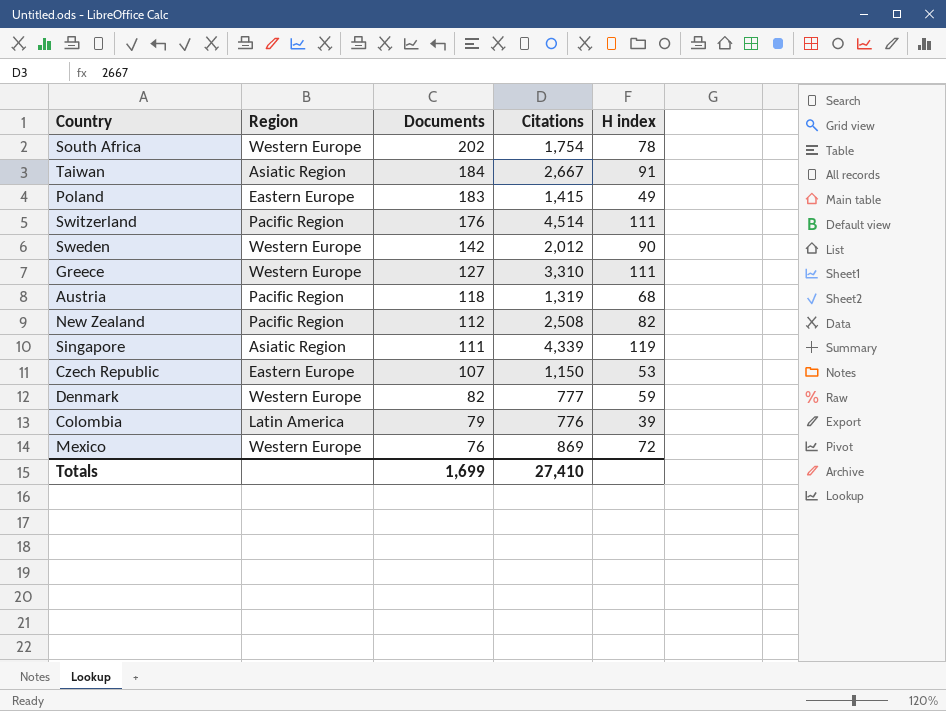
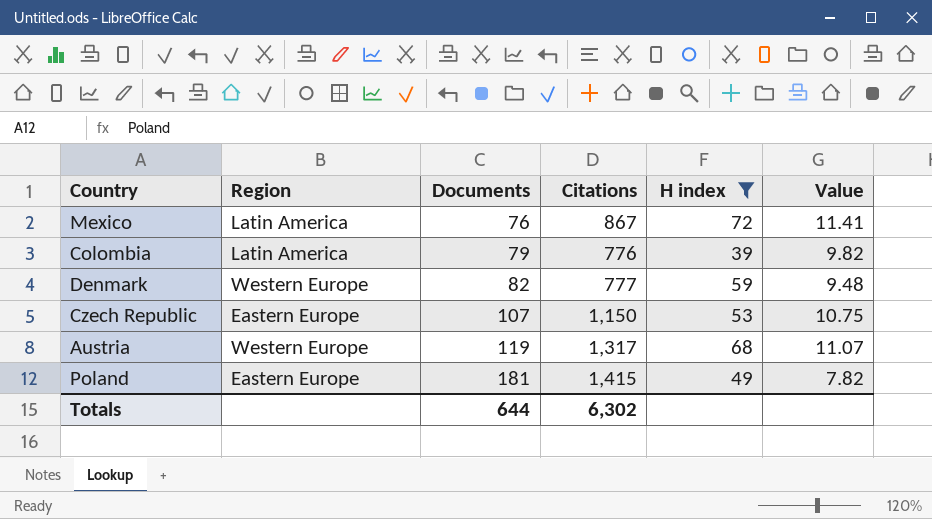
filter: none -> H index <= 72
row order: Documents descending -> Documents ascending
column Value | formula: none -> [Citations] / [Documents]
Mexico | Region: Western Europe -> Latin America
Mexico | Citations: 869 -> 867
Austria | Region: Pacific Region -> Western Europe
Austria | Documents: 118 -> 119
Austria | Citations: 1,319 -> 1,317
Poland | Documents: 183 -> 181
Totals | Documents: 1,699 -> 644
Totals | Citations: 27,410 -> 6,302

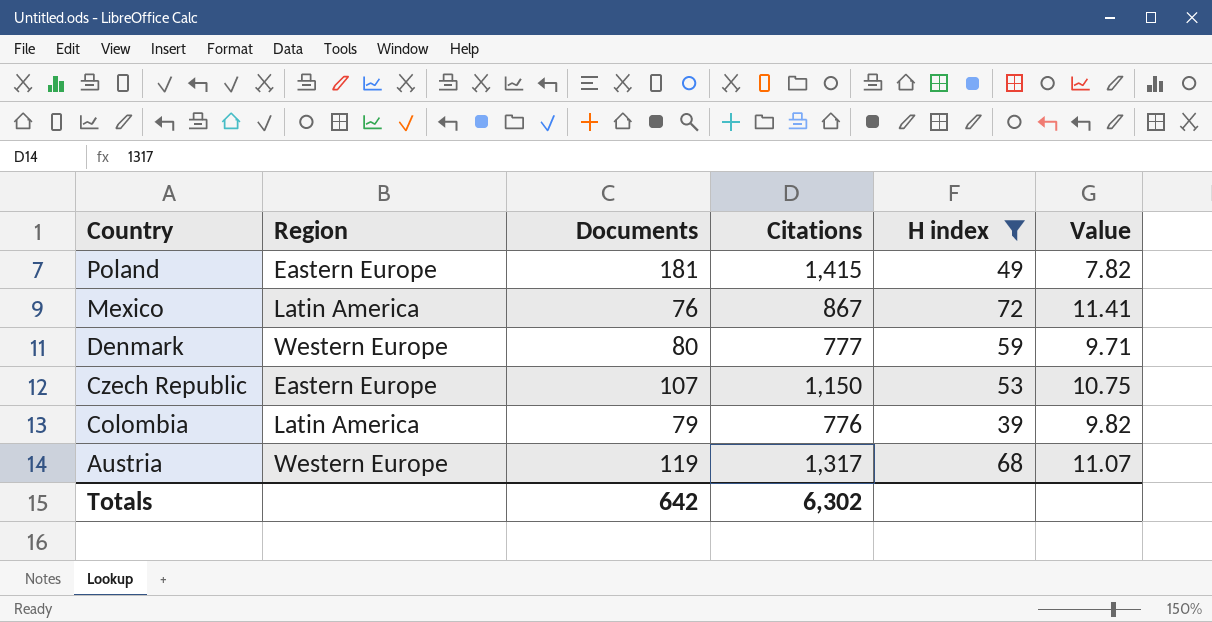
row order: Documents ascending -> Country descending
Denmark | Documents: 82 -> 80
Denmark | Value: 9.48 -> 9.71
Totals | Documents: 644 -> 642

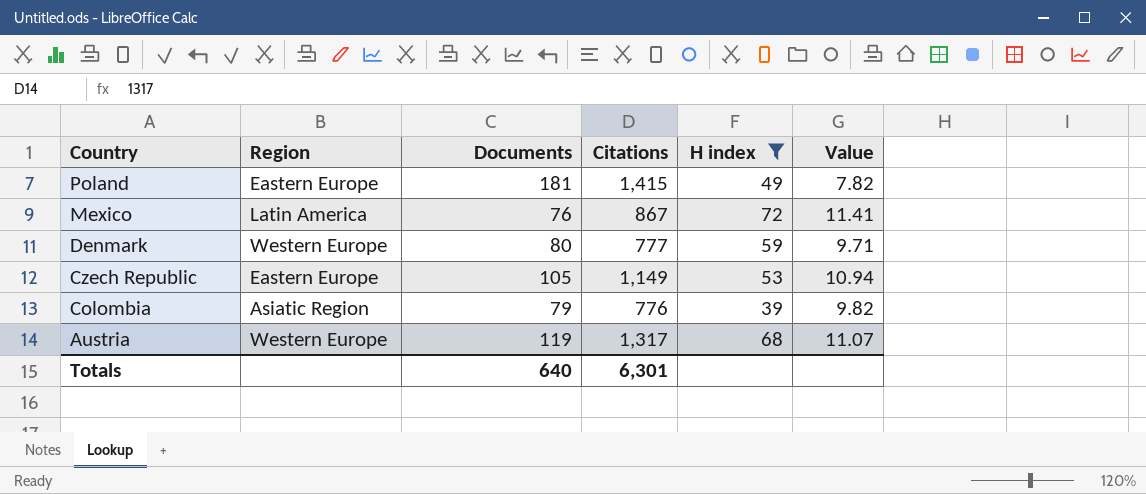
Czech Republic | Documents: 107 -> 105
Czech Republic | Citations: 1,150 -> 1,149
Czech Republic | Value: 10.75 -> 10.94
Colombia | Region: Latin America -> Asiatic Region
Totals | Documents: 642 -> 640
Totals | Citations: 6,302 -> 6,301

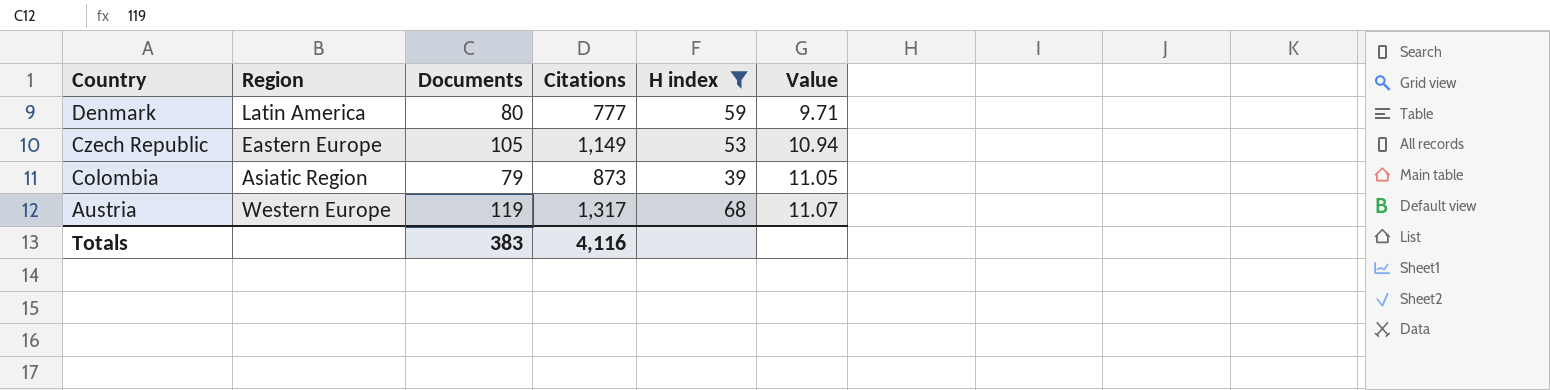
row Poland: Eastern Europe | 181 | 1,415 | 49 | 7.82 -> none
row Mexico: Latin America | 76 | 867 | 72 | 11.41 -> none
Denmark | Region: Western Europe -> Latin America
Colombia | Citations: 776 -> 873
Colombia | Value: 9.82 -> 11.05
Totals | Documents: 640 -> 383
Totals | Citations: 6,301 -> 4,116

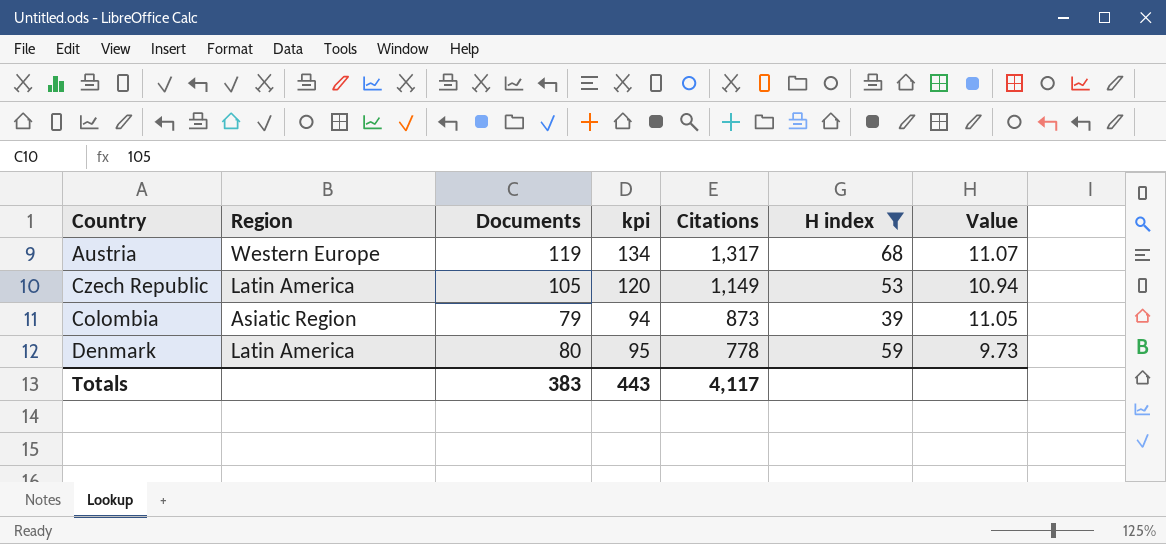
row order: Country descending -> Citations descending
column kpi | formula: none -> [Documents] + 15
Czech Republic | Region: Eastern Europe -> Latin America
Denmark | Citations: 777 -> 778
Denmark | Value: 9.71 -> 9.73
Totals | Citations: 4,116 -> 4,117

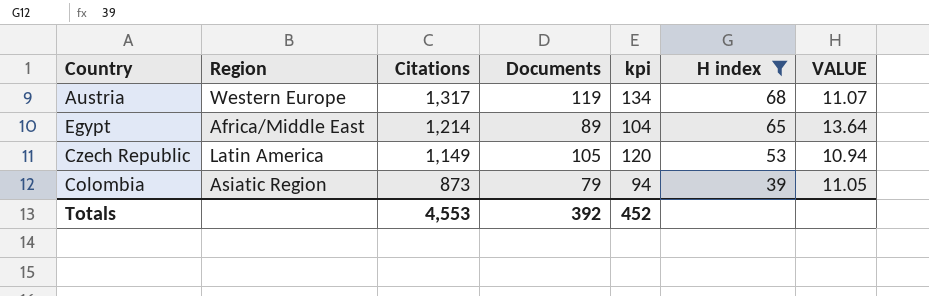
column Citations | position: 5 -> 3
column name: Value -> VALUE
row Denmark: Latin America | 80 | 95 | 778 | 59 | 9.73 -> none
row Egypt: none -> Africa/Middle East | 1,214 | 89 | 104 | 65 | 13.64
Totals | Citations: 4,117 -> 4,553
Totals | Documents: 383 -> 392
Totals | kpi: 443 -> 452

